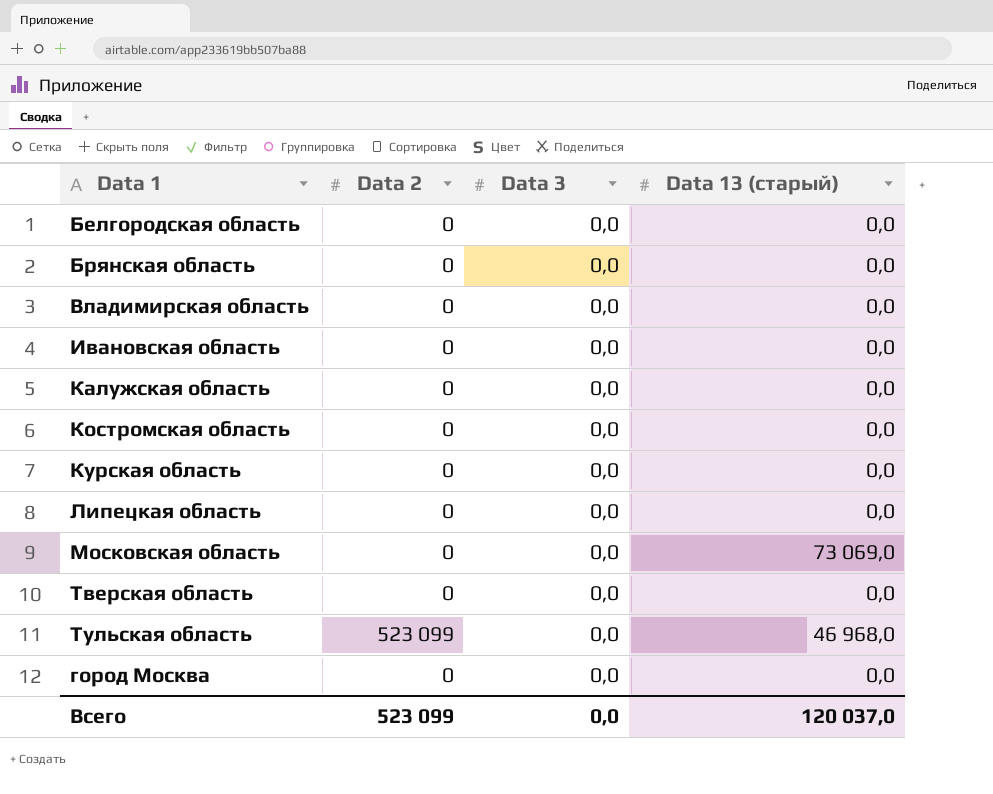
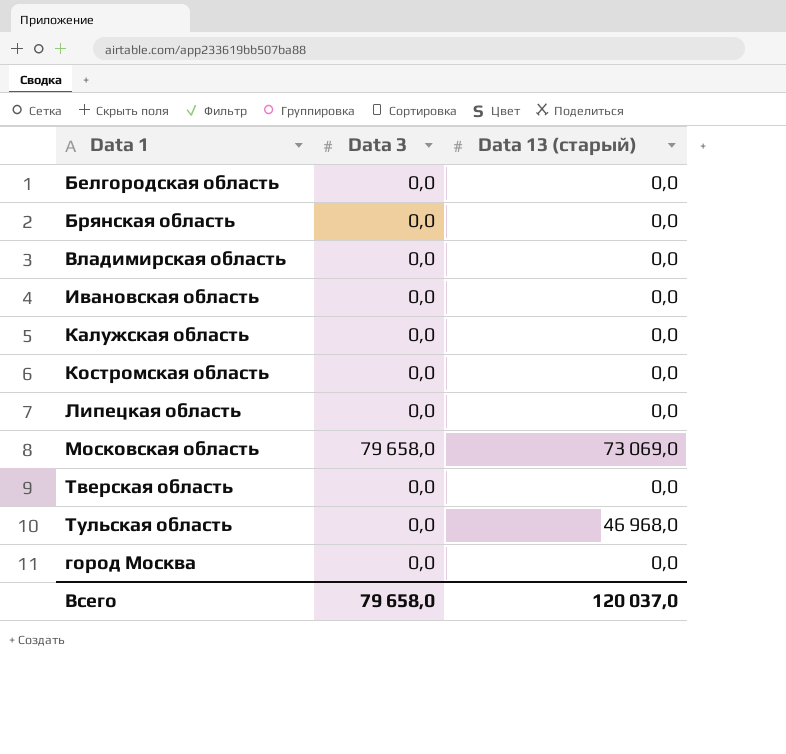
column Data 2 | position: 2 -> none
row Курская область: 0 | 0,0 | 0,0 -> none
Московская область | Data 3: 0,0 -> 79 658,0
Всего | Data 3: 0,0 -> 79 658,0

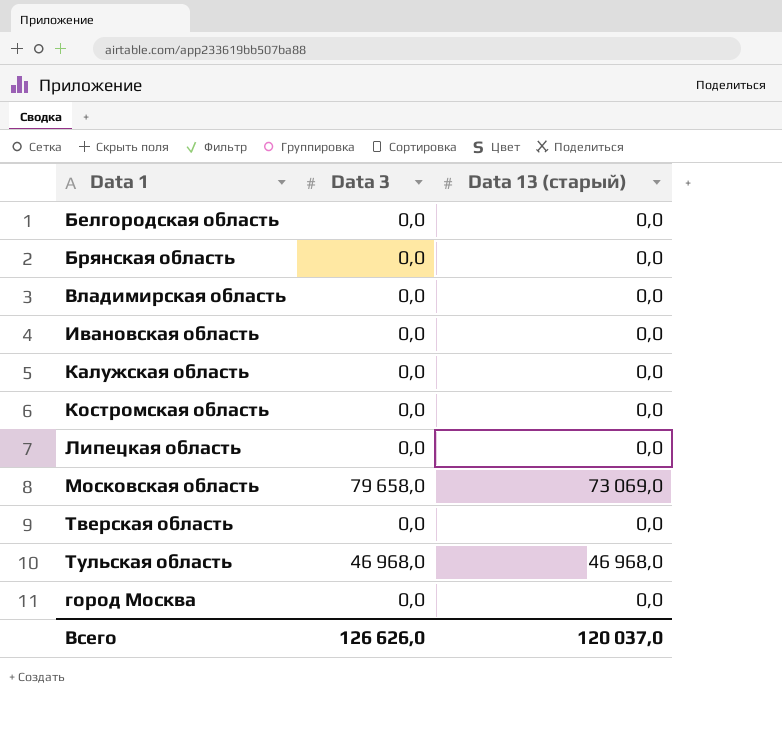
Тульская область | Data 3: 0,0 -> 46 968,0
Всего | Data 3: 79 658,0 -> 126 626,0

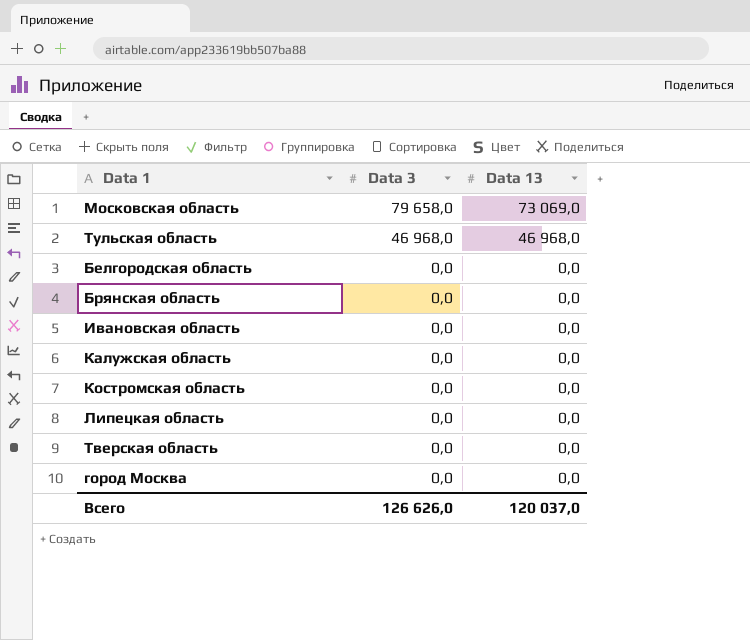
row order: none -> Data 3 descending
column name: Data 13 (старый) -> Data 13
row Владимирская область: 0,0 | 0,0 -> none

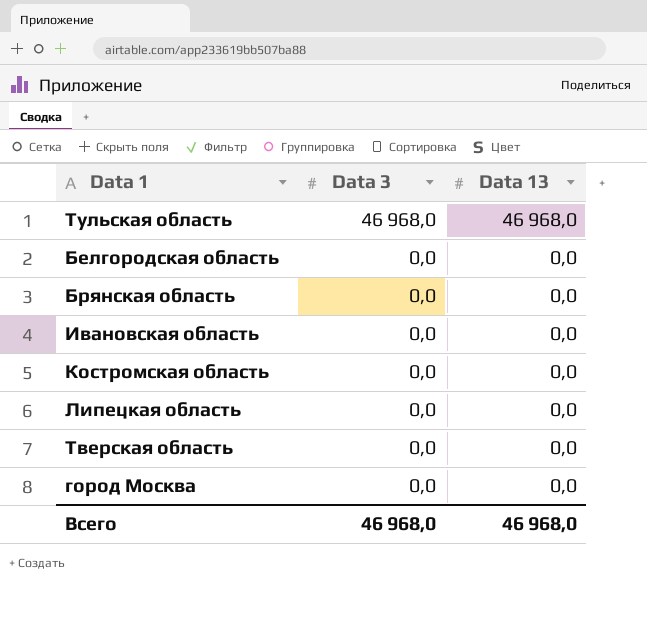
row Московская область: 79 658,0 | 73 069,0 -> none
row Калужская область: 0,0 | 0,0 -> none
Всего | Data 3: 126 626,0 -> 46 968,0
Всего | Data 13: 120 037,0 -> 46 968,0

